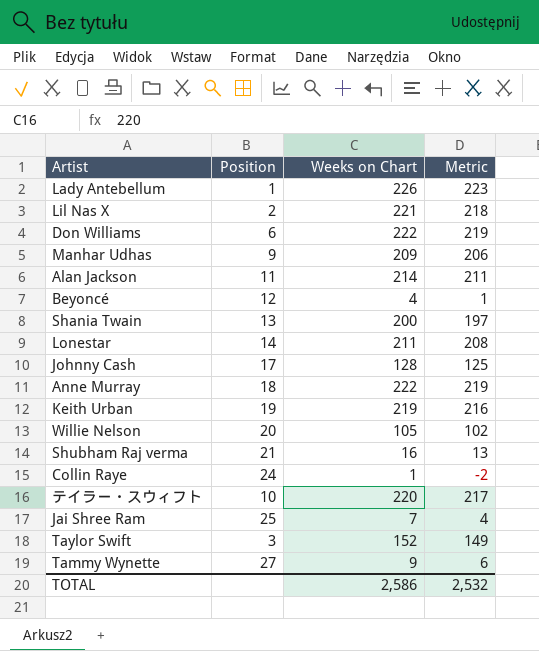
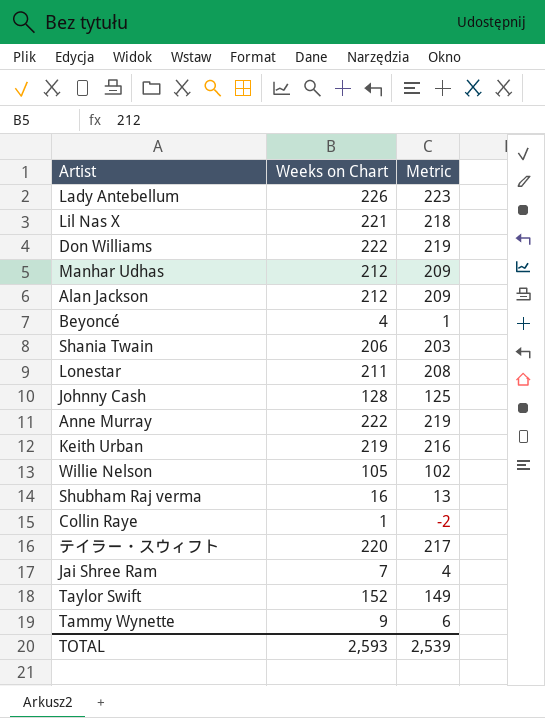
column Position | position: 2 -> none
Manhar Udhas | Weeks on Chart: 209 -> 212
Manhar Udhas | Metric: 206 -> 209
Alan Jackson | Weeks on Chart: 214 -> 212
Alan Jackson | Metric: 211 -> 209
Shania Twain | Weeks on Chart: 200 -> 206
Shania Twain | Metric: 197 -> 203
TOTAL | Weeks on Chart: 2,586 -> 2,593
TOTAL | Metric: 2,532 -> 2,539

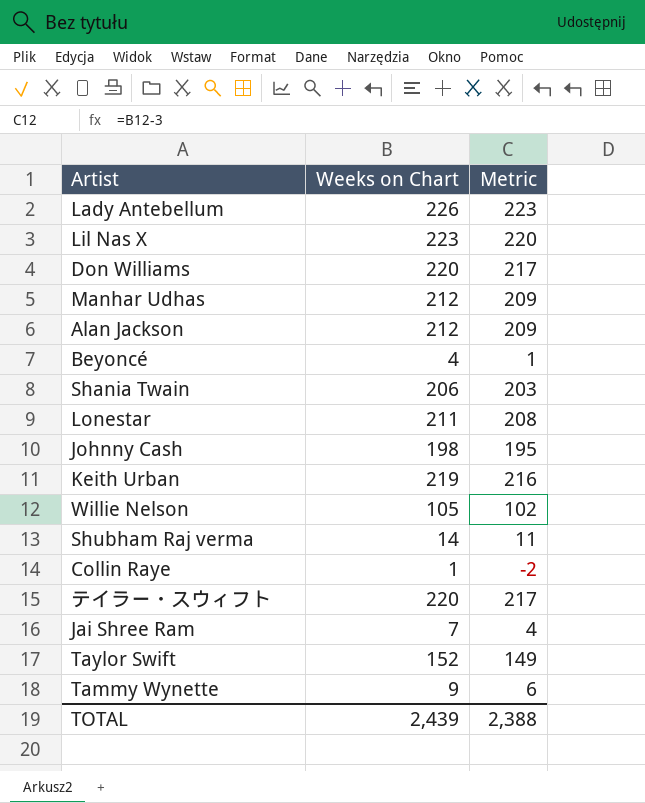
row Anne Murray: 222 | 219 -> none
Lil Nas X | Weeks on Chart: 221 -> 223
Lil Nas X | Metric: 218 -> 220
Don Williams | Weeks on Chart: 222 -> 220
Don Williams | Metric: 219 -> 217
Johnny Cash | Weeks on Chart: 128 -> 198
Johnny Cash | Metric: 125 -> 195
Shubham Raj verma | Weeks on Chart: 16 -> 14
Shubham Raj verma | Metric: 13 -> 11
TOTAL | Weeks on Chart: 2,593 -> 2,439
TOTAL | Metric: 2,539 -> 2,388

